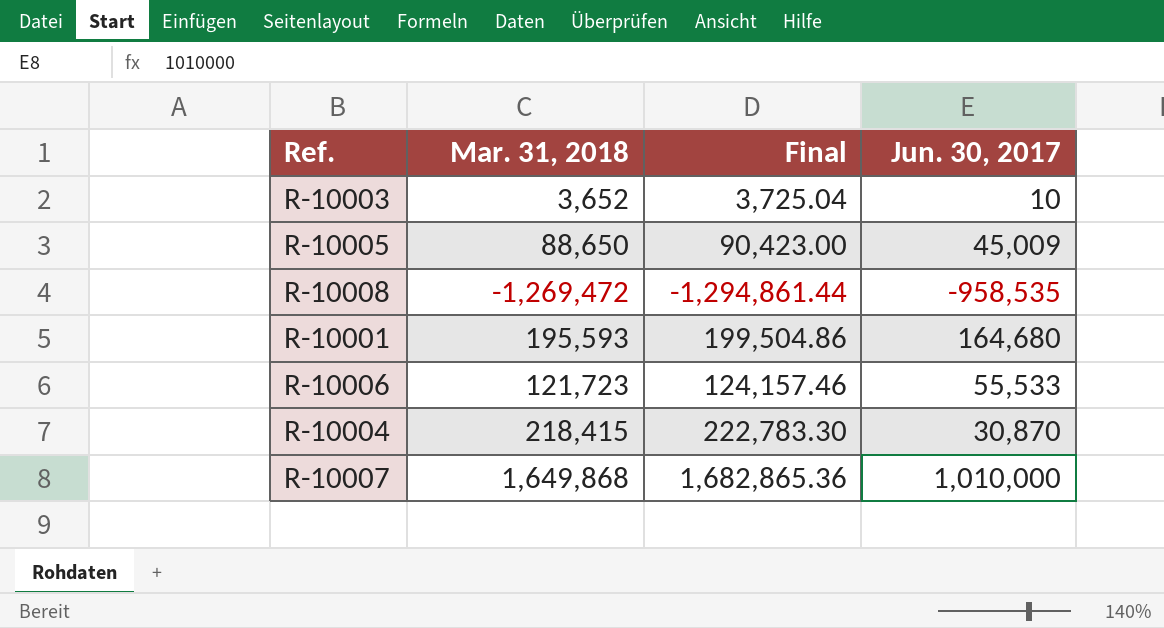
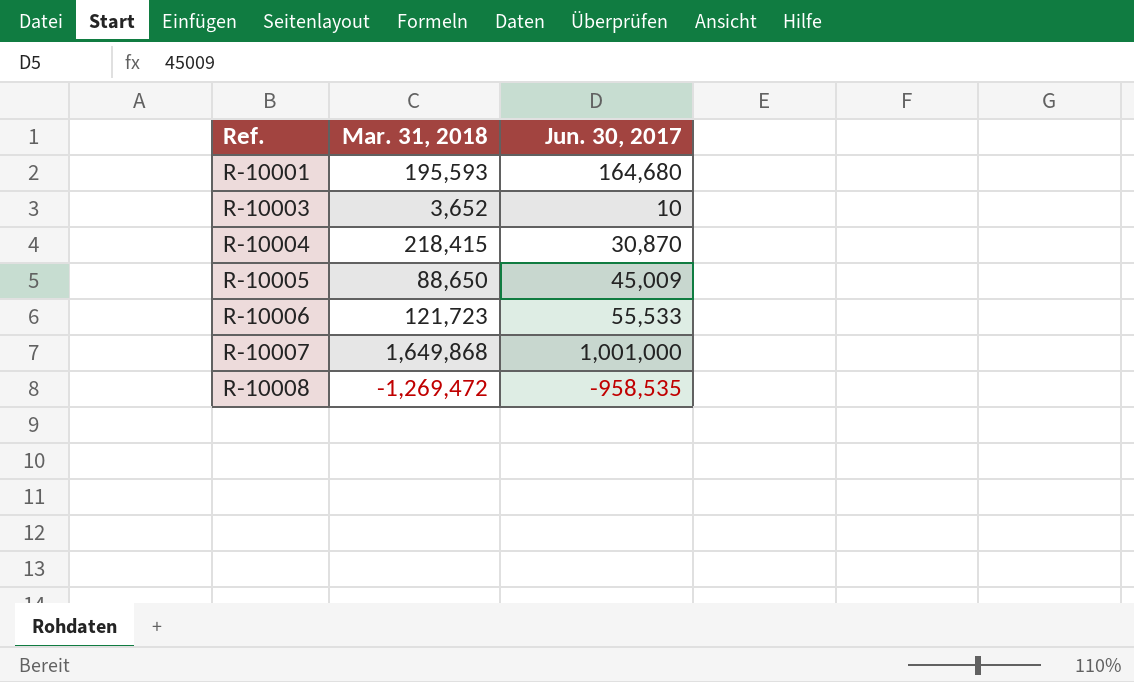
row order: none -> Ref. ascending
column Final | formula: [Mar. 31, 2018] * 1.02 -> none
R-10007 | Jun. 30, 2017: 1,010,000 -> 1,001,000

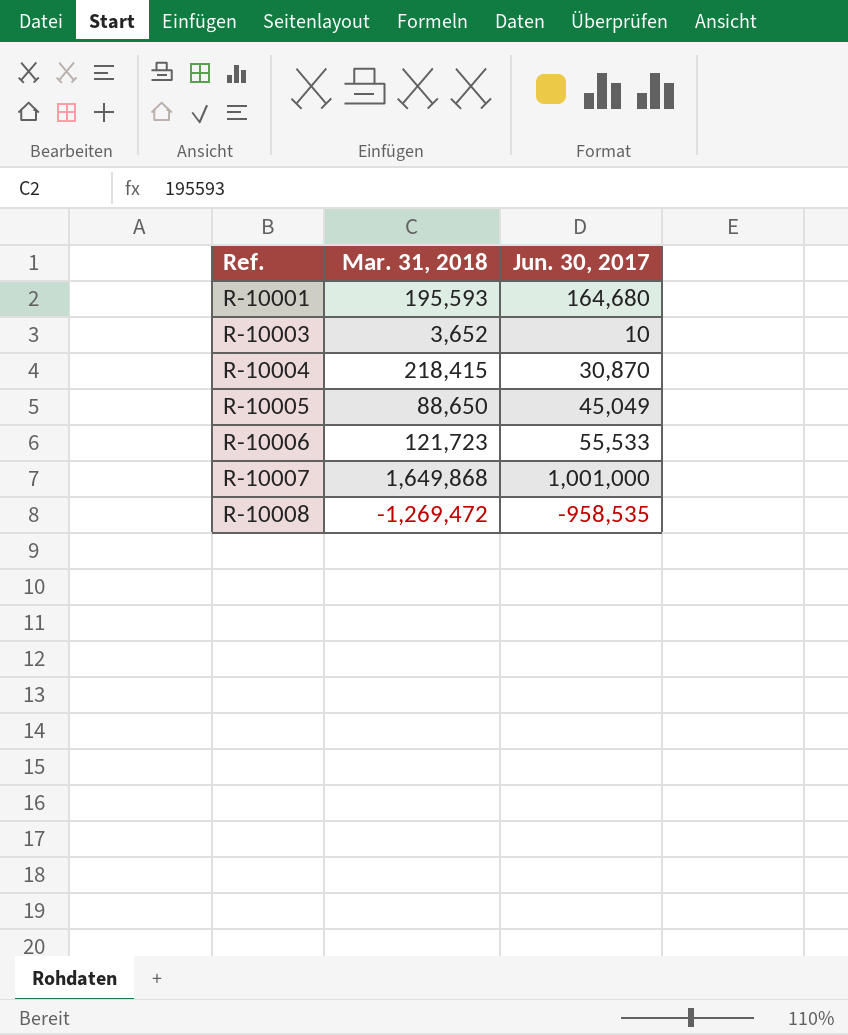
R-10005 | Jun. 30, 2017: 45,009 -> 45,049

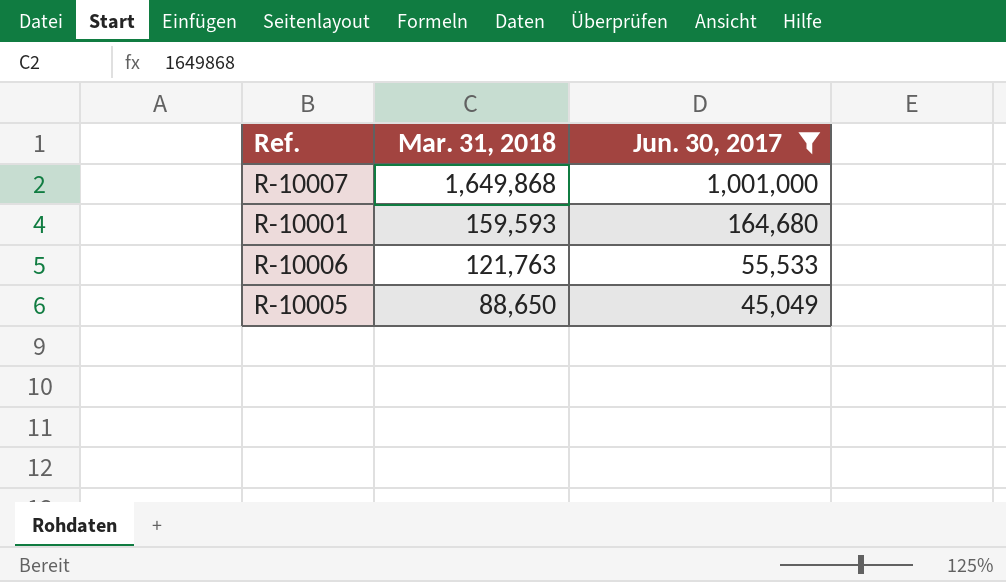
filter: none -> Jun. 30, 2017 >= 45,049
row order: Ref. ascending -> Mar. 31, 2018 descending
R-10001 | Mar. 31, 2018: 195,593 -> 159,593
R-10006 | Mar. 31, 2018: 121,723 -> 121,763

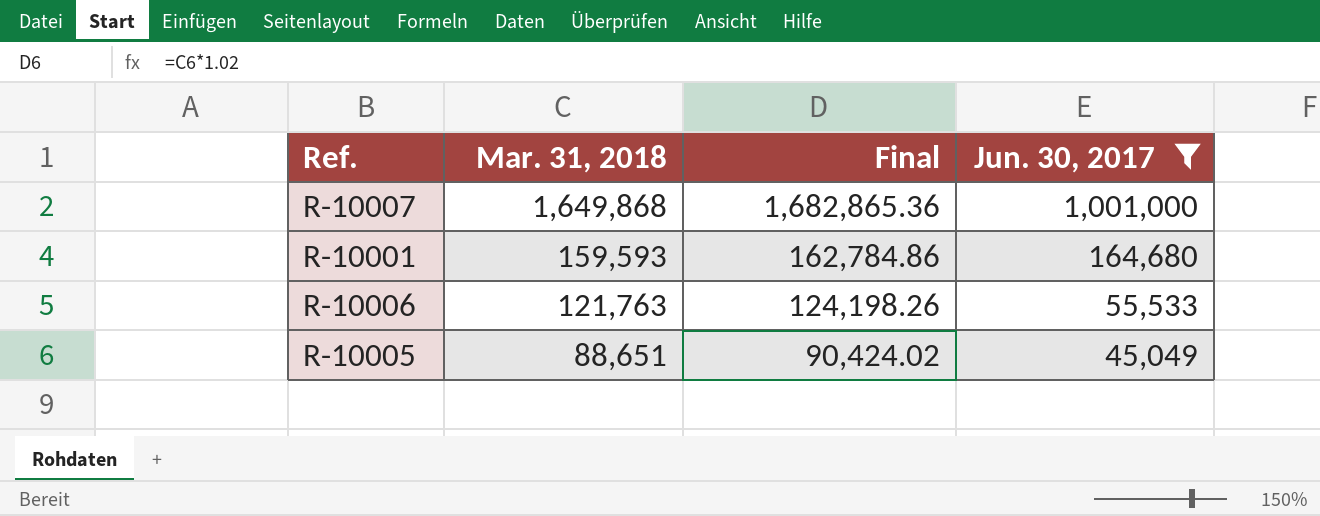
column Final | formula: none -> [Mar. 31, 2018] * 1.02
R-10005 | Mar. 31, 2018: 88,650 -> 88,651

